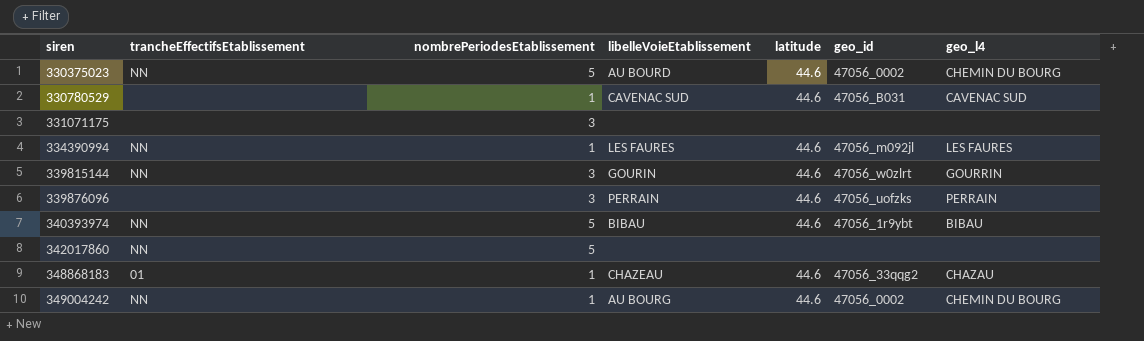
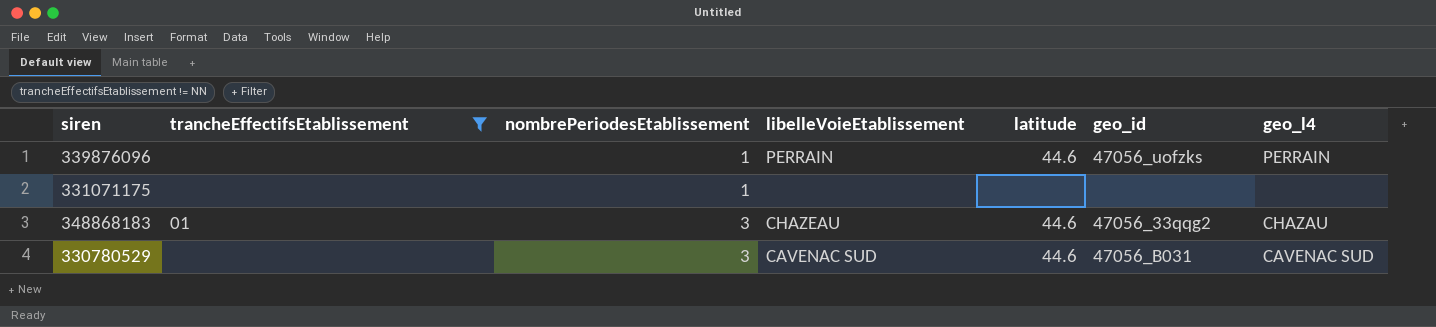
filter: none -> trancheEffectifsEtablissement != NN
row order: siren ascending -> nombrePeriodesEtablissement ascending
339876096 | nombrePeriodesEtablissement: 3 -> 1
331071175 | nombrePeriodesEtablissement: 3 -> 1
348868183 | nombrePeriodesEtablissement: 1 -> 3
330780529 | nombrePeriodesEtablissement: 1 -> 3

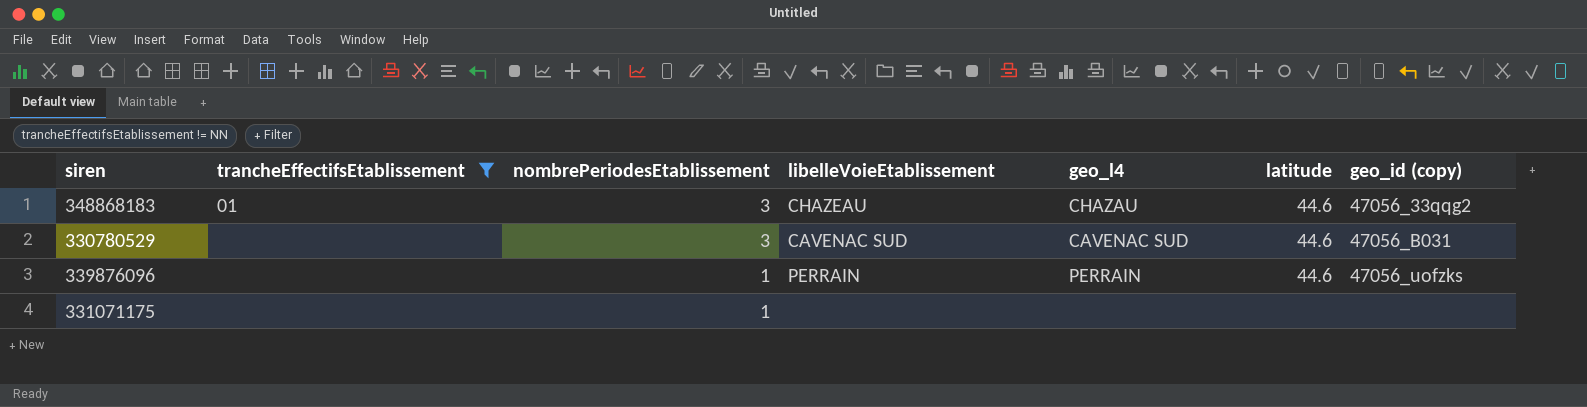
row order: nombrePeriodesEtablissement ascending -> nombrePeriodesEtablissement descending
column geo_l4 | position: 7 -> 5
column name: geo_id -> geo_id (copy)

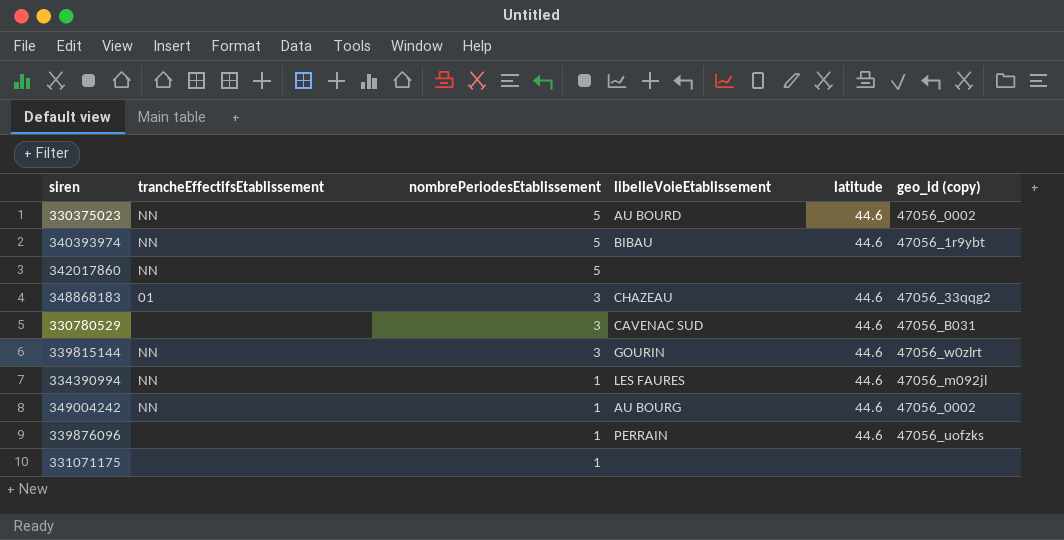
filter: trancheEffectifsEtablissement != NN -> none
column geo_l4 | position: 5 -> none

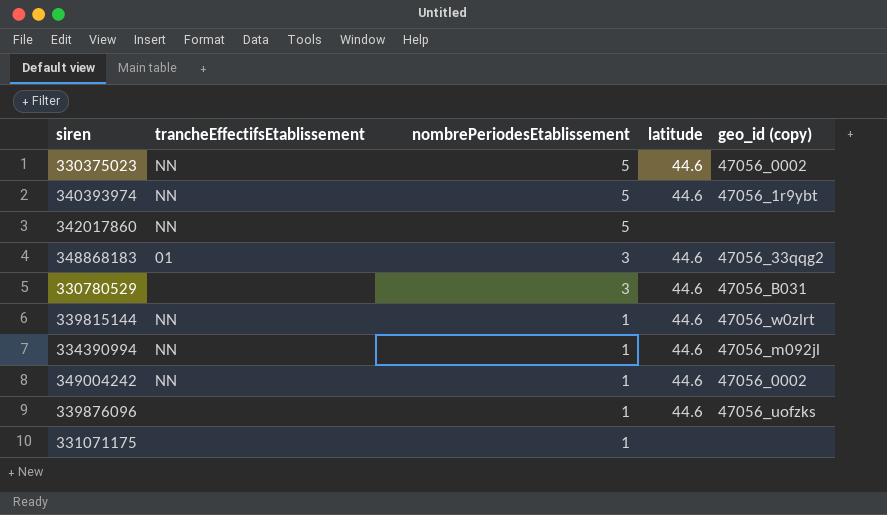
column libelleVoieEtablissement | position: 4 -> none
339815144 | nombrePeriodesEtablissement: 3 -> 1

